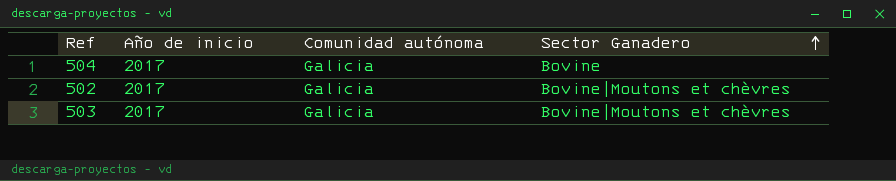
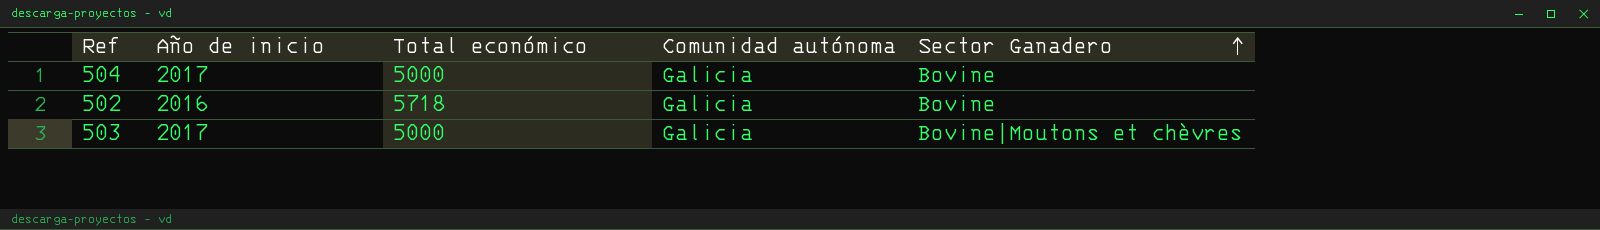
column Total económico | position: none -> 3
502 | Año de inicio: 2017 -> 2016
502 | Sector Ganadero: Bovine|Moutons et chèvres -> Bovine

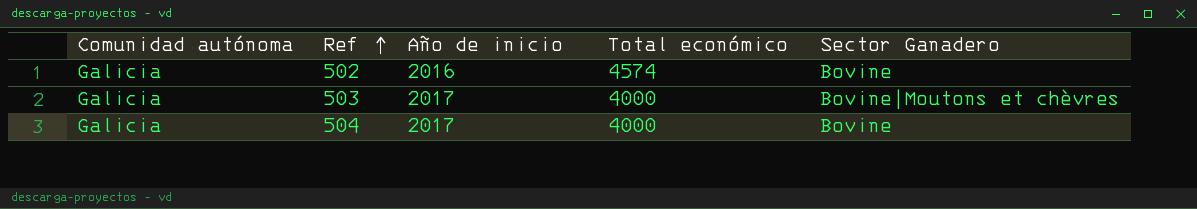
row order: Sector Ganadero ascending -> Ref ascending
column Comunidad autónoma | position: 4 -> 1
502 | Total económico: 5718 -> 4574
503 | Total económico: 5000 -> 4000
504 | Total económico: 5000 -> 4000

